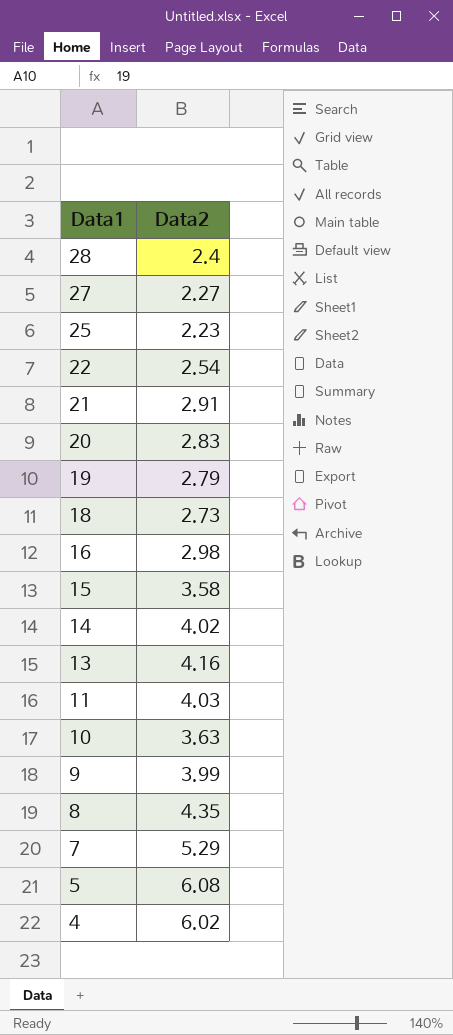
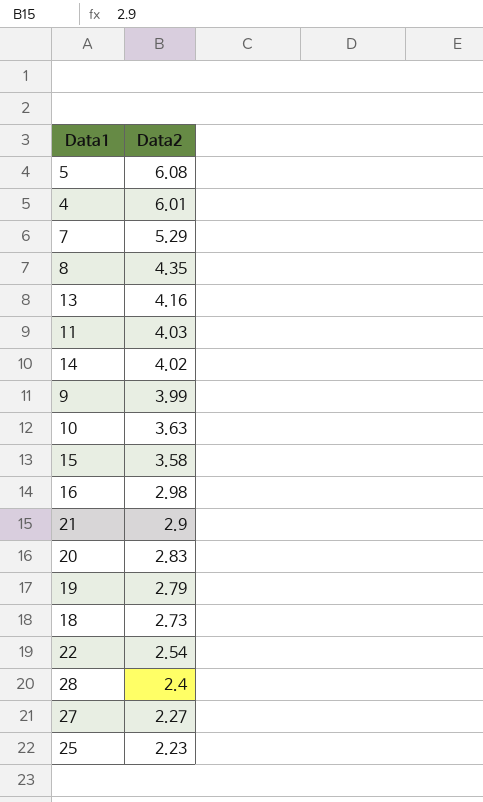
row order: Data1 descending -> Data2 descending
4 | Data2: 6.02 -> 6.01
21 | Data2: 2.91 -> 2.9

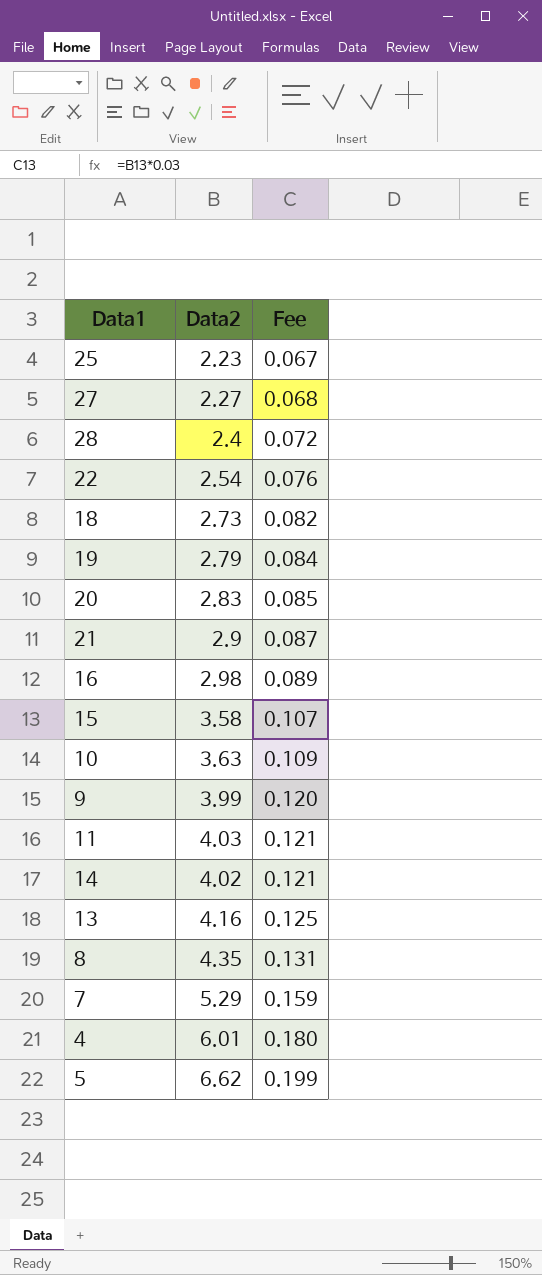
row order: Data2 descending -> Fee ascending
column Fee | formula: none -> [Data2] * 0.03
5 | Data2: 6.08 -> 6.62

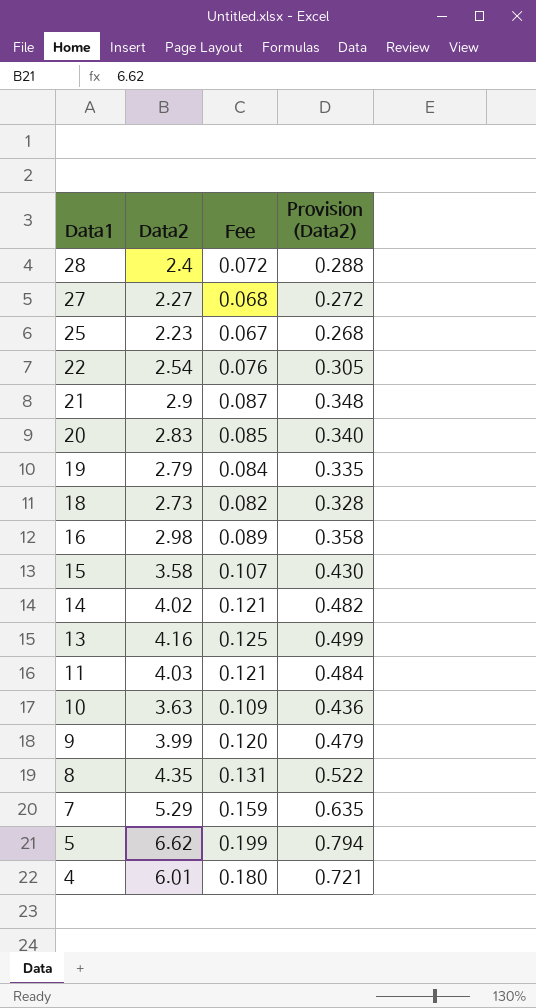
row order: Fee ascending -> Data1 descending
column Provision (Data2) | formula: none -> [Data2] * 0.12

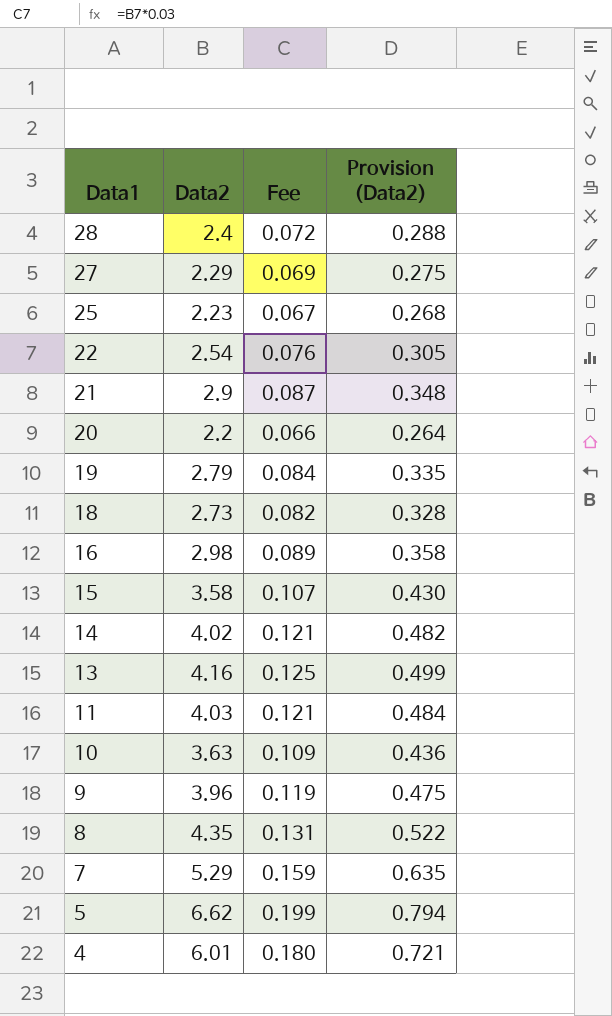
27 | Data2: 2.27 -> 2.29
27 | Fee: 0.068 -> 0.069
27 | Provision (Data2): 0.272 -> 0.275
20 | Data2: 2.83 -> 2.2
20 | Fee: 0.085 -> 0.066
20 | Provision (Data2): 0.340 -> 0.264
9 | Data2: 3.99 -> 3.96
9 | Fee: 0.120 -> 0.119
9 | Provision (Data2): 0.479 -> 0.475

